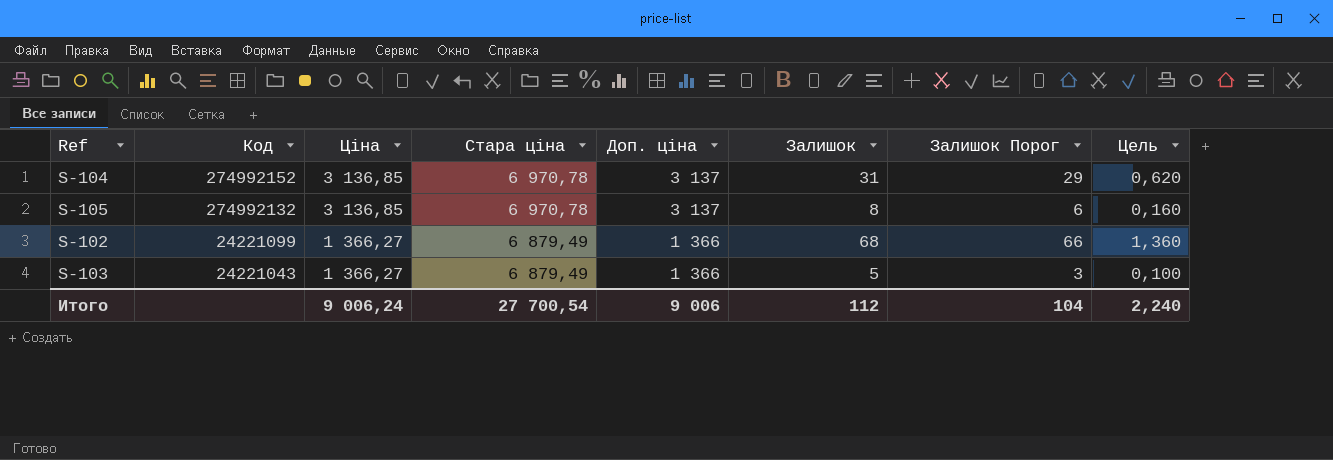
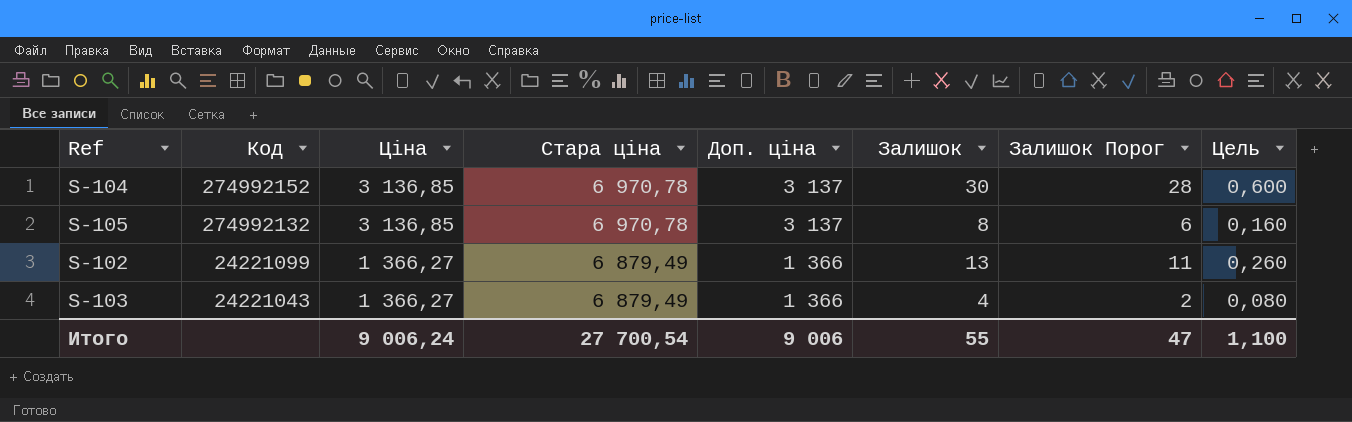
S-104 | Залишок: 31 -> 30
S-104 | Залишок Порог: 29 -> 28
S-104 | Цель: 0,620 -> 0,600
S-102 | Залишок: 68 -> 13
S-102 | Залишок Порог: 66 -> 11
S-102 | Цель: 1,360 -> 0,260
S-103 | Залишок: 5 -> 4
S-103 | Залишок Порог: 3 -> 2
S-103 | Цель: 0,100 -> 0,080
Итого | Залишок: 112 -> 55
Итого | Залишок Порог: 104 -> 47
Итого | Цель: 2,240 -> 1,100

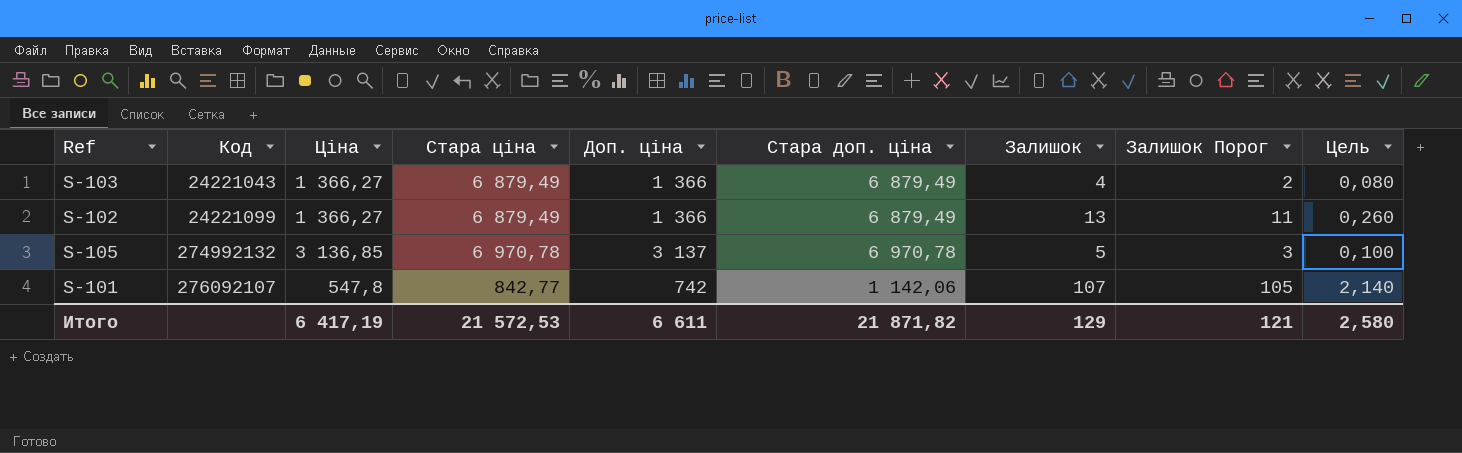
row order: Код descending -> Код ascending
column Стара доп. ціна | position: none -> 6
row S-104: 274992152 | 3 136,85 | 6 970,78 | 3 137 | 30 | 28 | 0,600 -> none
S-105 | Залишок: 8 -> 5
S-105 | Залишок Порог: 6 -> 3
S-105 | Цель: 0,160 -> 0,100
row S-101: none -> 276092107 | 547,8 | 842,77 | 742 | 1 142,06 | 107 | 105 | 2,140
Итого | Ціна: 9 006,24 -> 6 417,19
Итого | Стара ціна: 27 700,54 -> 21 572,53
Итого | Доп. ціна: 9 006 -> 6 611
Итого | Залишок: 55 -> 129
Итого | Залишок Порог: 47 -> 121
Итого | Цель: 1,100 -> 2,580

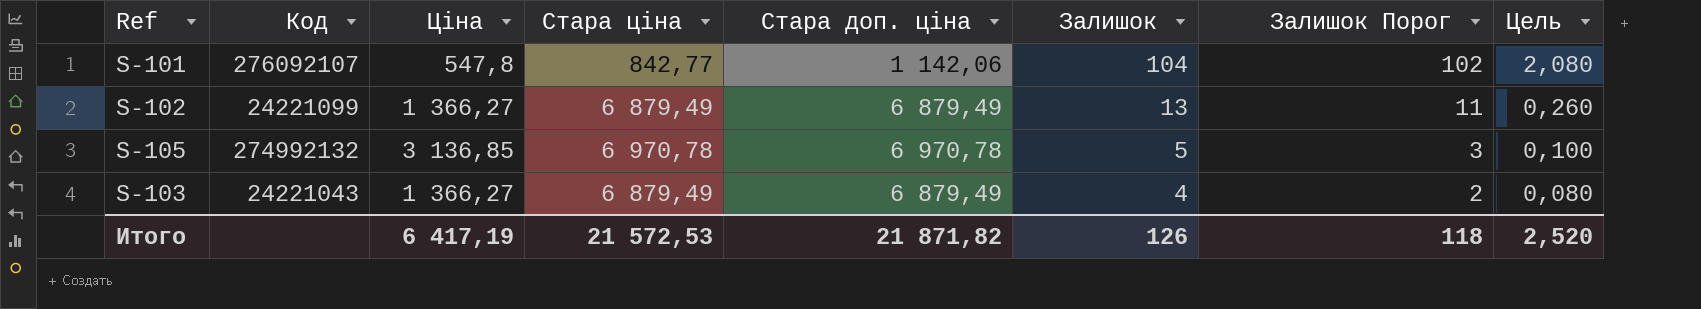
row order: Код ascending -> Залишок descending
column Доп. ціна | position: 5 -> none
S-101 | Залишок: 107 -> 104
S-101 | Залишок Порог: 105 -> 102
S-101 | Цель: 2,140 -> 2,080
Итого | Залишок: 129 -> 126
Итого | Залишок Порог: 121 -> 118
Итого | Цель: 2,580 -> 2,520

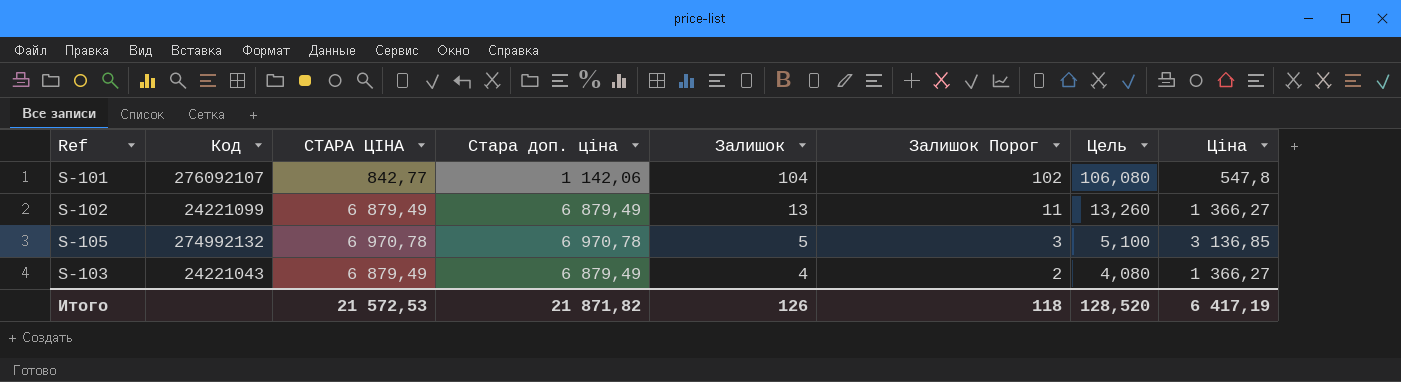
column name: Стара ціна -> СТАРА ЦІНА
column Цель | formula: [Залишок] * 0,02 -> [Залишок] * 1,02
column Ціна | position: 3 -> 8
Итого | Цель: 2,520 -> 128,520

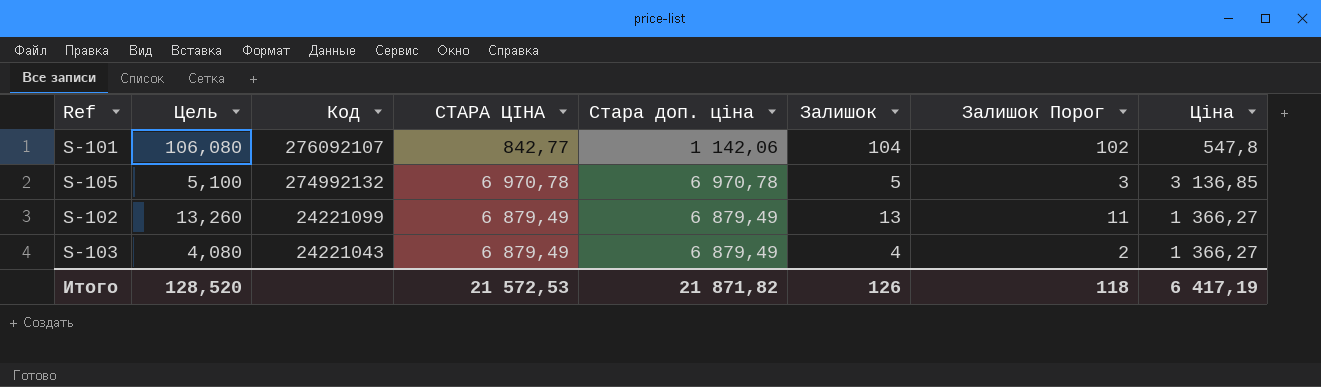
row order: Залишок descending -> Код descending
column Цель | position: 7 -> 2

